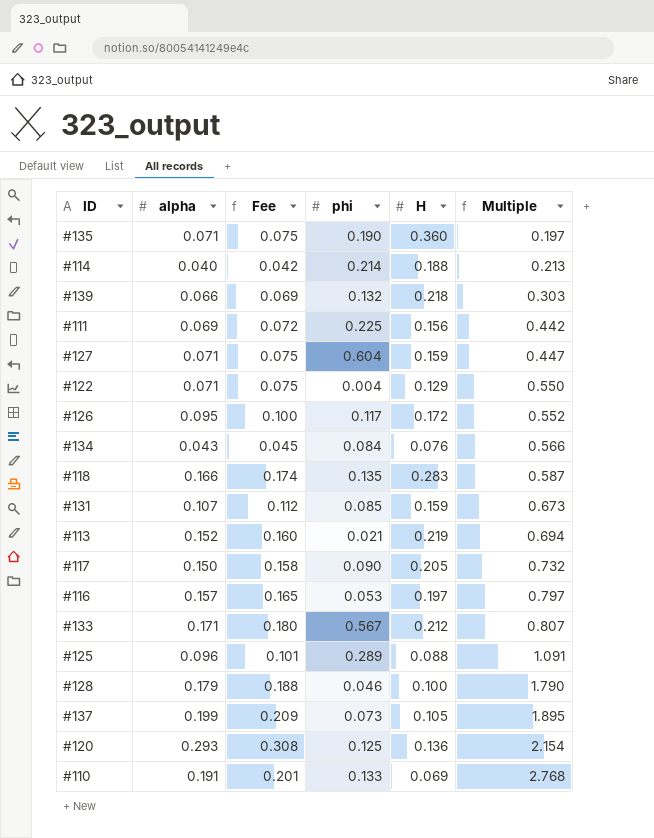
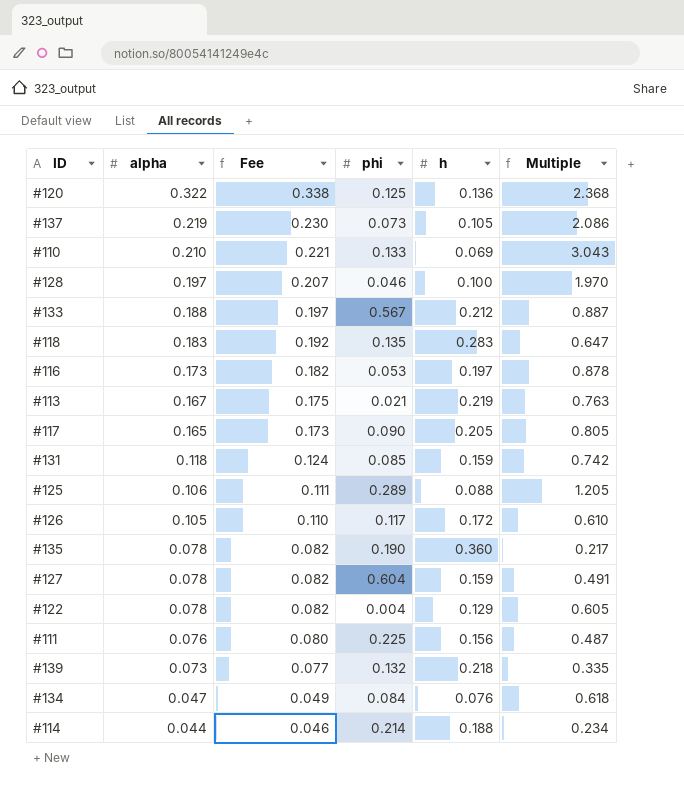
row order: Multiple ascending -> alpha descending
column name: H -> h
#120 | alpha: 0.293 -> 0.322
#120 | Fee: 0.308 -> 0.338
#120 | Multiple: 2.154 -> 2.368
#137 | alpha: 0.199 -> 0.219
#137 | Fee: 0.209 -> 0.230
#137 | Multiple: 1.895 -> 2.086
#110 | alpha: 0.191 -> 0.210
#110 | Fee: 0.201 -> 0.221
#110 | Multiple: 2.768 -> 3.043
#128 | alpha: 0.179 -> 0.197
#128 | Fee: 0.188 -> 0.207
#128 | Multiple: 1.790 -> 1.970
#133 | alpha: 0.171 -> 0.188
#133 | Fee: 0.180 -> 0.197
#133 | Multiple: 0.807 -> 0.887
#118 | alpha: 0.166 -> 0.183
#118 | Fee: 0.174 -> 0.192
#118 | Multiple: 0.587 -> 0.647
#116 | alpha: 0.157 -> 0.173
#116 | Fee: 0.165 -> 0.182
#116 | Multiple: 0.797 -> 0.878
#113 | alpha: 0.152 -> 0.167
#113 | Fee: 0.160 -> 0.175
#113 | Multiple: 0.694 -> 0.763
#117 | alpha: 0.150 -> 0.165
#117 | Fee: 0.158 -> 0.173
#117 | Multiple: 0.732 -> 0.805
#131 | alpha: 0.107 -> 0.118
#131 | Fee: 0.112 -> 0.124
#131 | Multiple: 0.673 -> 0.742
#125 | alpha: 0.096 -> 0.106
#125 | Fee: 0.101 -> 0.111
#125 | Multiple: 1.091 -> 1.205
#126 | alpha: 0.095 -> 0.105
#126 | Fee: 0.100 -> 0.110
#126 | Multiple: 0.552 -> 0.610
#135 | alpha: 0.071 -> 0.078
#135 | Fee: 0.075 -> 0.082
#135 | Multiple: 0.197 -> 0.217
#127 | alpha: 0.071 -> 0.078
#127 | Fee: 0.075 -> 0.082
#127 | Multiple: 0.447 -> 0.491
#122 | alpha: 0.071 -> 0.078
#122 | Fee: 0.075 -> 0.082
#122 | Multiple: 0.550 -> 0.605
#111 | alpha: 0.069 -> 0.076
#111 | Fee: 0.072 -> 0.080
#111 | Multiple: 0.442 -> 0.487
#139 | alpha: 0.066 -> 0.073
#139 | Fee: 0.069 -> 0.077
#139 | Multiple: 0.303 -> 0.335
#134 | alpha: 0.043 -> 0.047
#134 | Fee: 0.045 -> 0.049
#134 | Multiple: 0.566 -> 0.618
#114 | alpha: 0.040 -> 0.044
#114 | Fee: 0.042 -> 0.046
#114 | Multiple: 0.213 -> 0.234

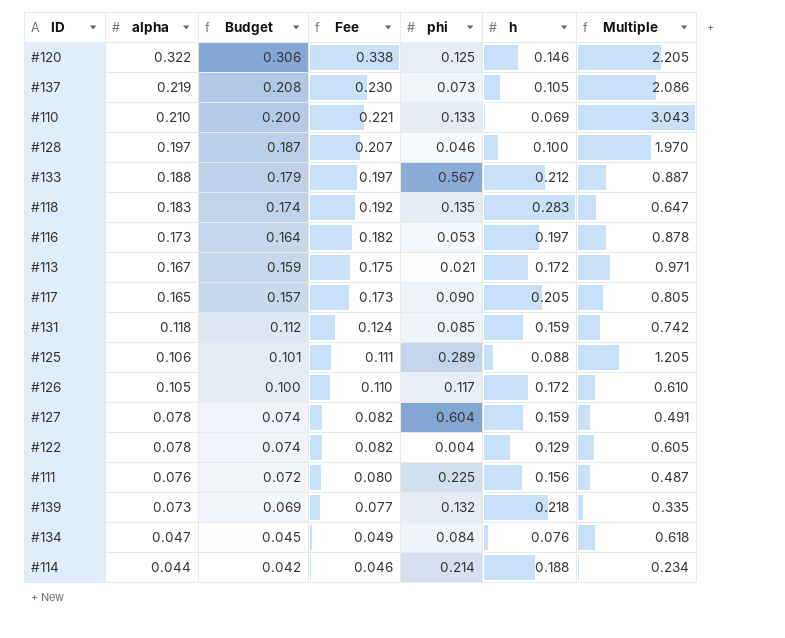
column Budget | formula: none -> [alpha] * 0.95
row #135: 0.078 | 0.082 | 0.190 | 0.360 | 0.217 -> none
#120 | h: 0.136 -> 0.146
#120 | Multiple: 2.368 -> 2.205
#113 | h: 0.219 -> 0.172
#113 | Multiple: 0.763 -> 0.971

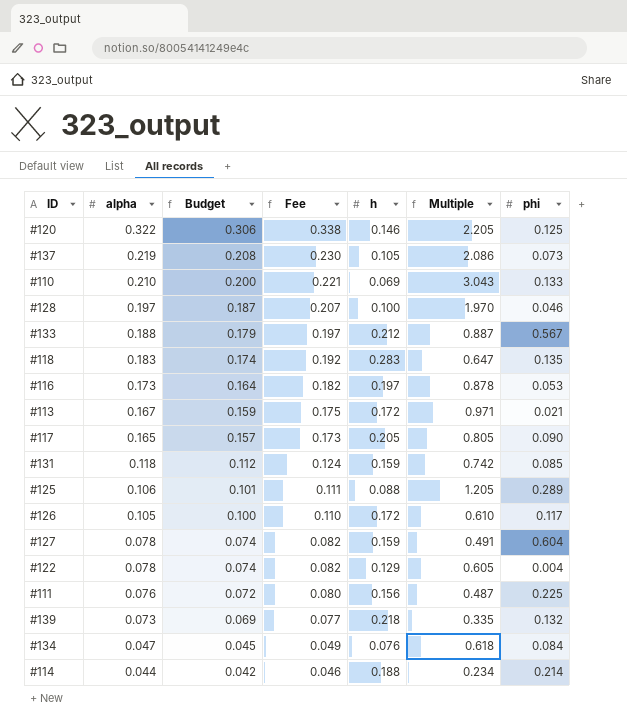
column phi | position: 5 -> 7

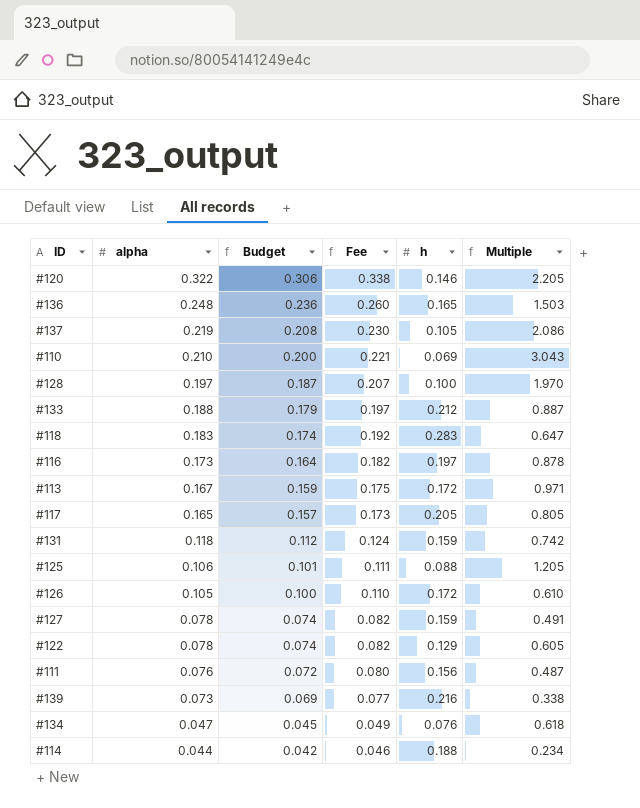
column phi | position: 7 -> none
row #136: none -> 0.248 | 0.236 | 0.260 | 0.165 | 1.503
#139 | h: 0.218 -> 0.216
#139 | Multiple: 0.335 -> 0.338

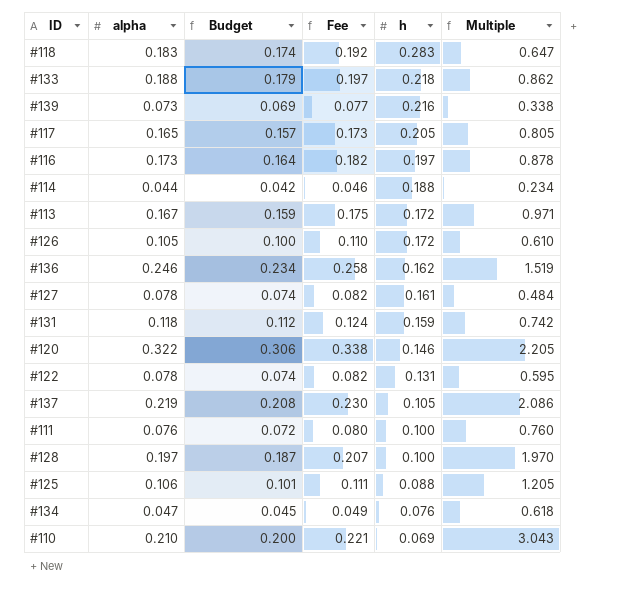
row order: alpha descending -> h descending
#133 | h: 0.212 -> 0.218
#133 | Multiple: 0.887 -> 0.862
#136 | alpha: 0.248 -> 0.246
#136 | Budget: 0.236 -> 0.234
#136 | Fee: 0.260 -> 0.258
#136 | h: 0.165 -> 0.162
#136 | Multiple: 1.503 -> 1.519
#127 | h: 0.159 -> 0.161
#127 | Multiple: 0.491 -> 0.484
#122 | h: 0.129 -> 0.131
#122 | Multiple: 0.605 -> 0.595
#111 | h: 0.156 -> 0.100
#111 | Multiple: 0.487 -> 0.760

